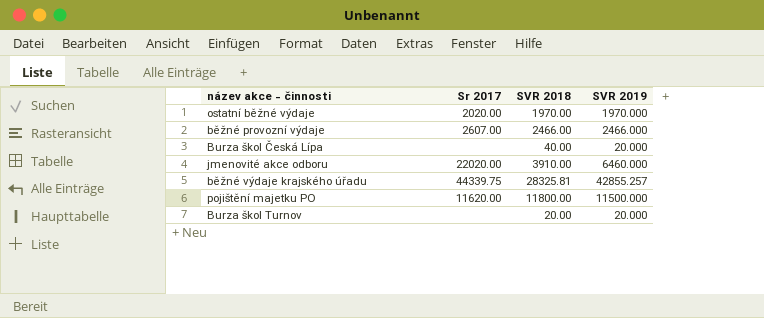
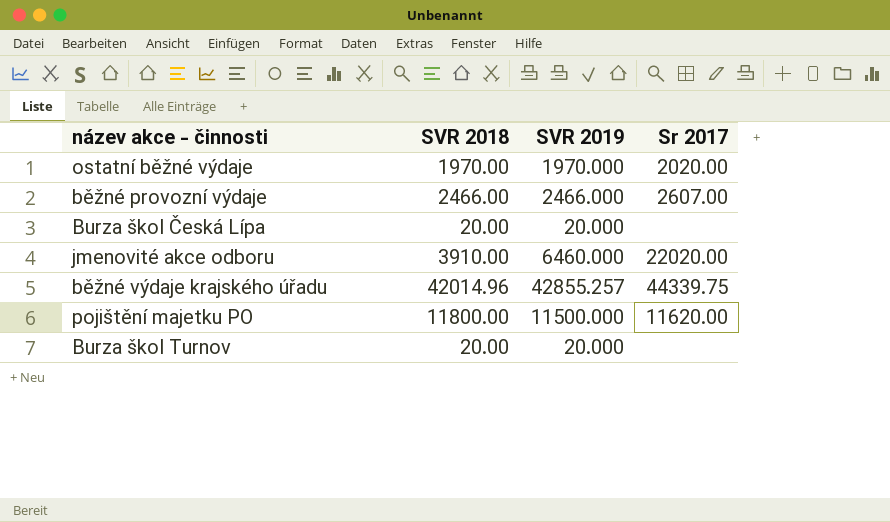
column Sr 2017 | position: 2 -> 4
Burza škol Česká Lípa | SVR 2018: 40.00 -> 20.00
běžné výdaje krajského úřadu | SVR 2018: 28325.81 -> 42014.96

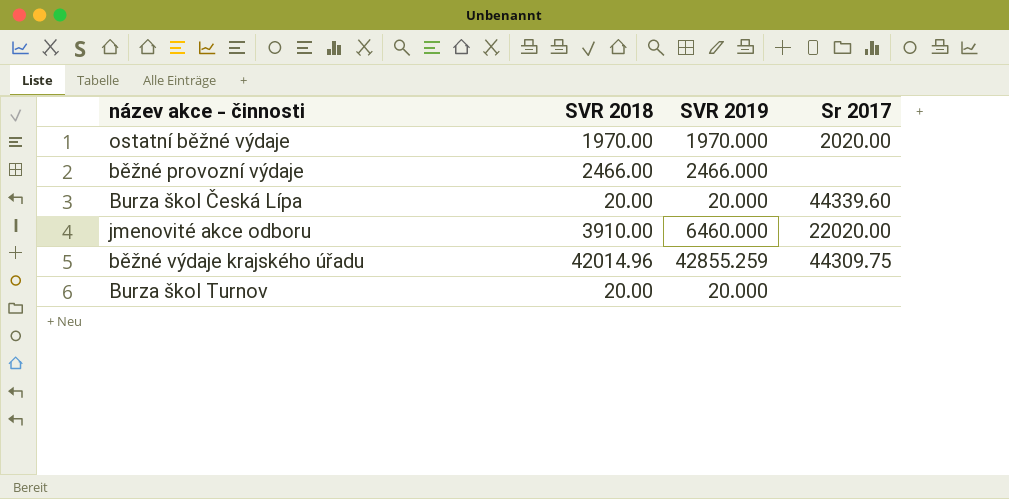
row pojištění majetku PO: 11800.00 | 11500.000 | 11620.00 -> none
běžné provozní výdaje | Sr 2017: 2607.00 -> none
Burza škol Česká Lípa | Sr 2017: none -> 44339.60
běžné výdaje krajského úřadu | SVR 2019: 42855.257 -> 42855.259
běžné výdaje krajského úřadu | Sr 2017: 44339.75 -> 44309.75

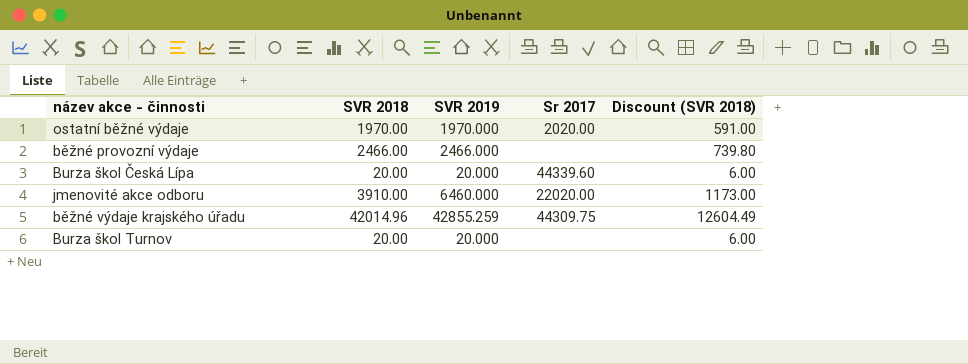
column Discount (SVR 2018) | formula: none -> [SVR 2018] * 0.3

